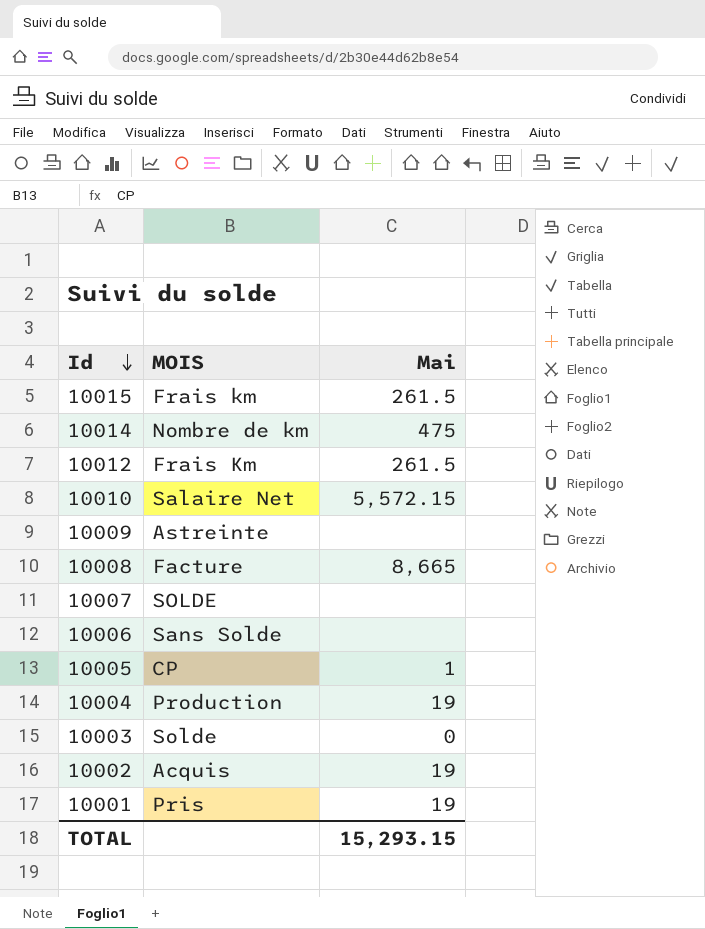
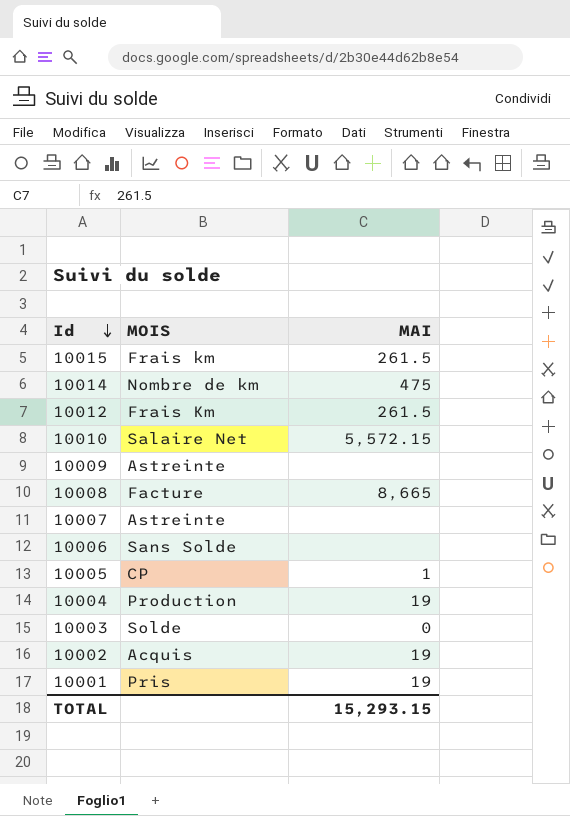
column name: Mai -> MAI
10007 | MOIS: SOLDE -> Astreinte

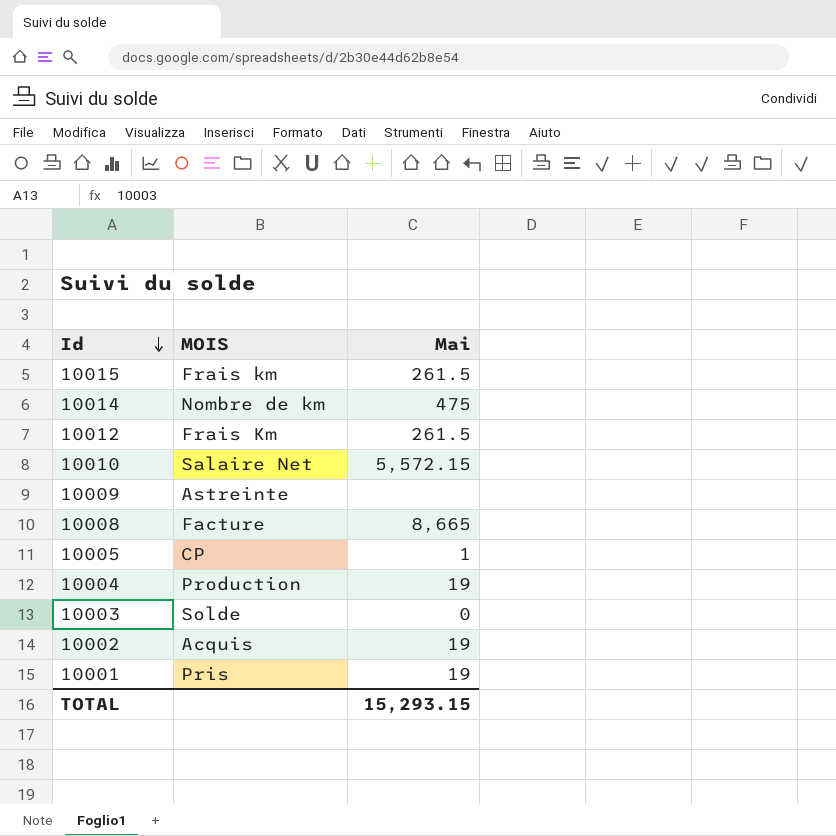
column name: MAI -> Mai
row 10007: Astreinte | none -> none
row 10006: Sans Solde | none -> none

